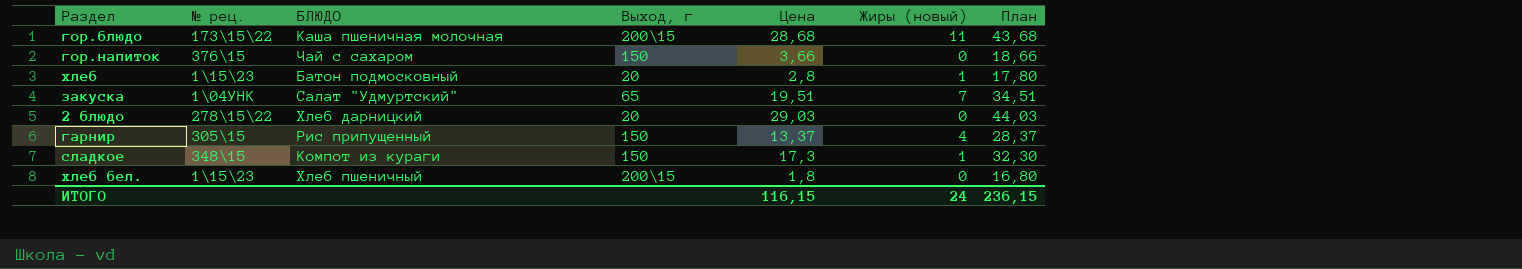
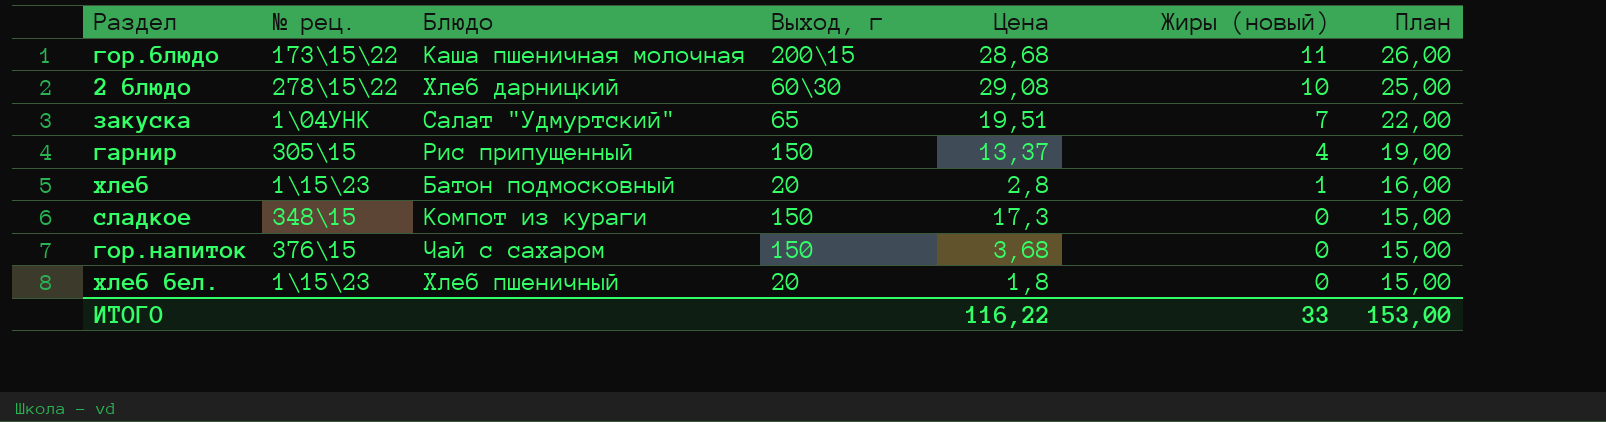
row order: none -> Жиры (новый) descending
column name: БЛЮДО -> Блюдо
column План | formula: [Цена] + 15 -> [Жиры (новый)] + 15
2 блюдо | Выход, г: 20 -> 60\30
2 блюдо | Цена: 29,03 -> 29,08
2 блюдо | Жиры (новый): 0 -> 10
сладкое | Жиры (новый): 1 -> 0
гор.напиток | Цена: 3,66 -> 3,68
хлеб бел. | Выход, г: 200\15 -> 20
ИТОГО | Цена: 116,15 -> 116,22
ИТОГО | Жиры (новый): 24 -> 33
ИТОГО | План: 236,15 -> 153,00

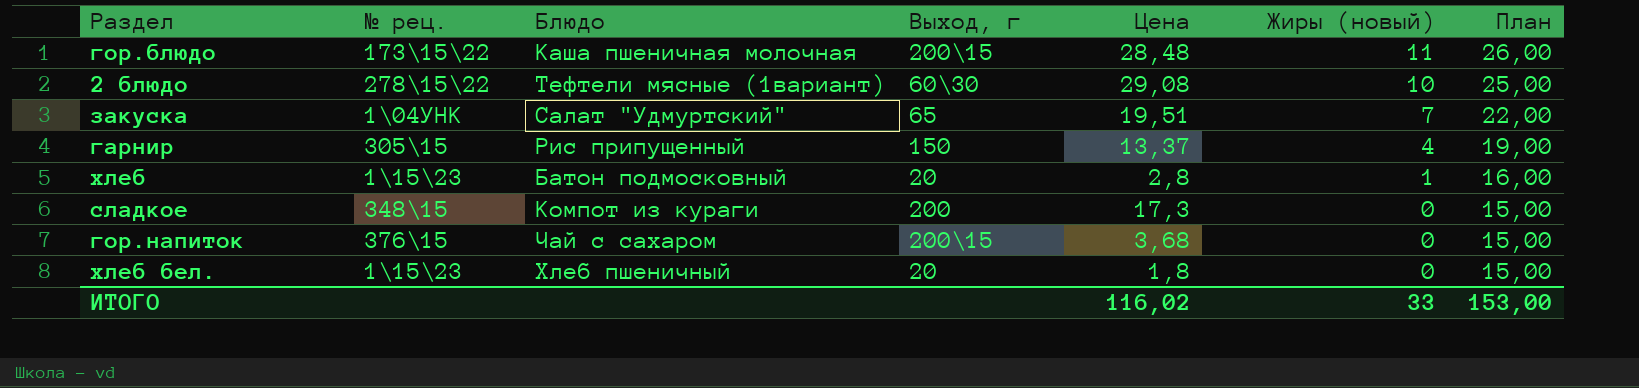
гор.блюдо | Цена: 28,68 -> 28,48
2 блюдо | Блюдо: Хлеб дарницкий -> Тефтели мясные (1вариант)
сладкое | Выход, г: 150 -> 200
гор.напиток | Выход, г: 150 -> 200\15
ИТОГО | Цена: 116,22 -> 116,02

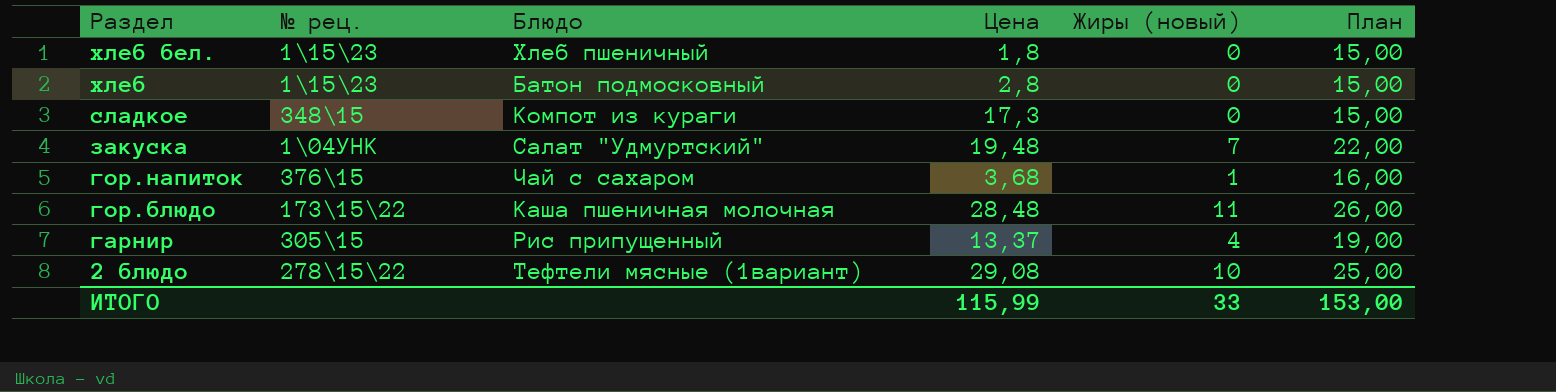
row order: Жиры (новый) descending -> Раздел descending
column Выход, г | position: 4 -> none
хлеб | Жиры (новый): 1 -> 0
хлеб | План: 16,00 -> 15,00
закуска | Цена: 19,51 -> 19,48
гор.напиток | Жиры (новый): 0 -> 1
гор.напиток | План: 15,00 -> 16,00
ИТОГО | Цена: 116,02 -> 115,99

